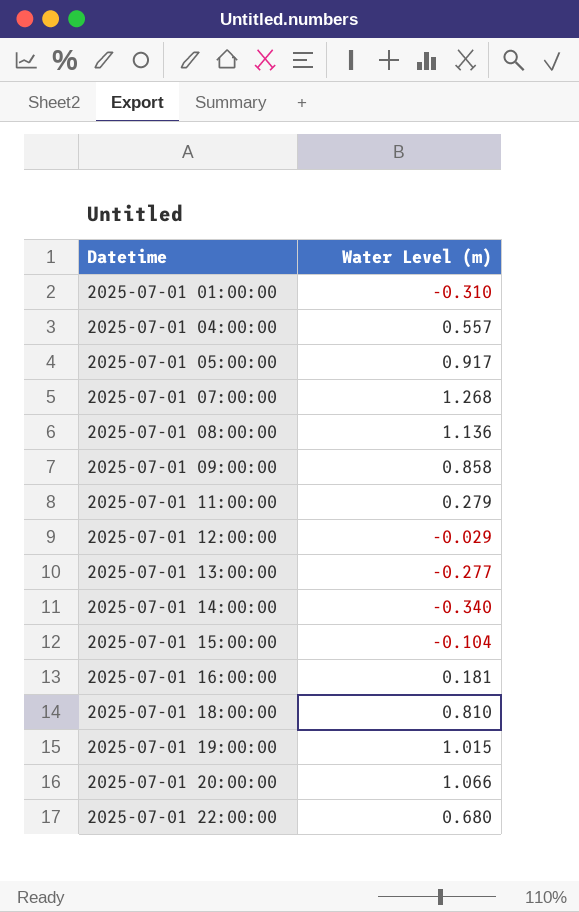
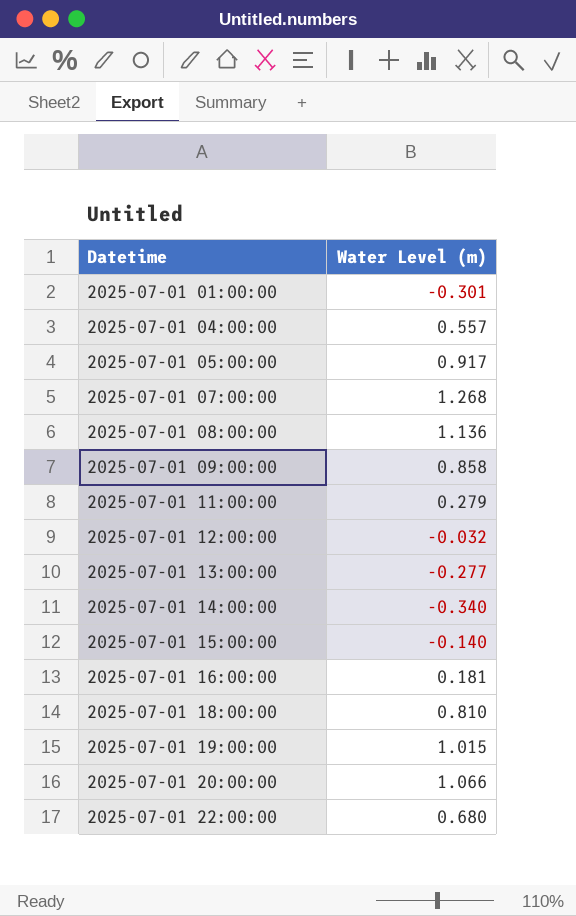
2025-07-01 01:00:00 | Water Level (m): -0.310 -> -0.301
2025-07-01 12:00:00 | Water Level (m): -0.029 -> -0.032
2025-07-01 15:00:00 | Water Level (m): -0.104 -> -0.140

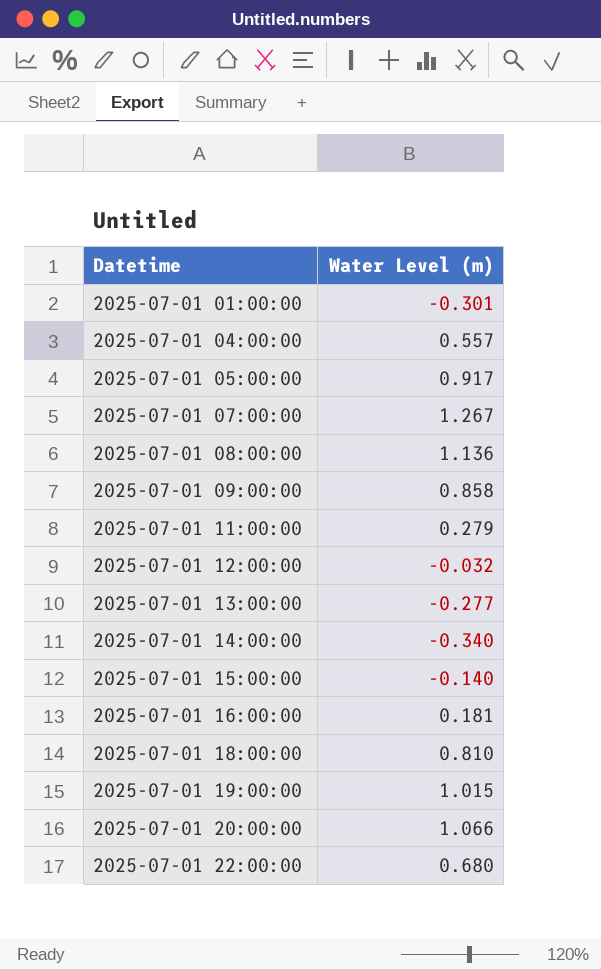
2025-07-01 07:00:00 | Water Level (m): 1.268 -> 1.267

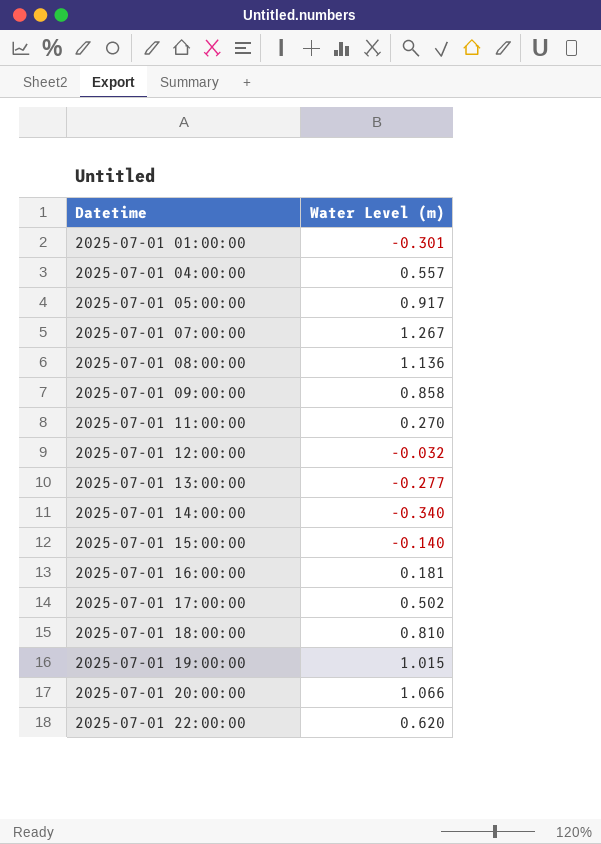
2025-07-01 11:00:00 | Water Level (m): 0.279 -> 0.270
row 2025-07-01 17:00:00: none -> 0.502
2025-07-01 22:00:00 | Water Level (m): 0.680 -> 0.620

